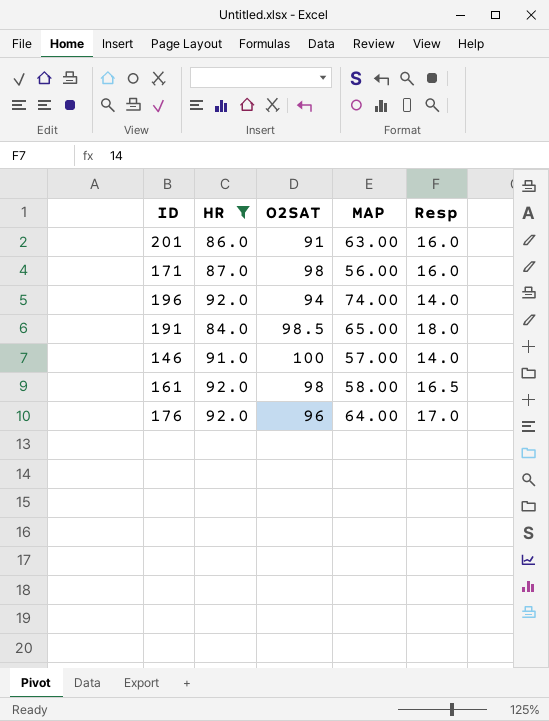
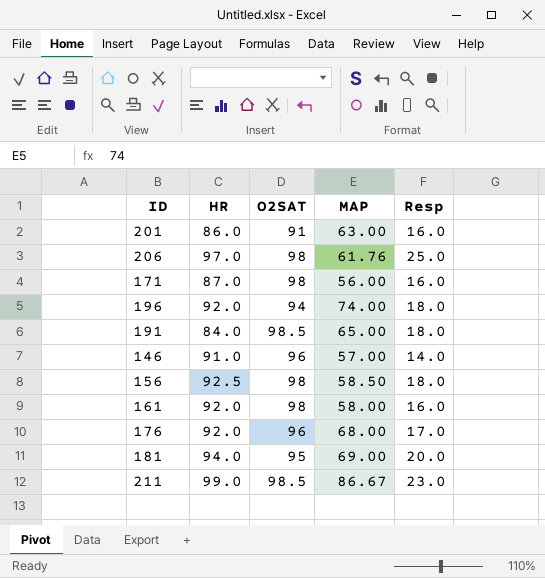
filter: HR <= 92.0 -> none
196 | Resp: 14.0 -> 18.0
146 | O2SAT: 100 -> 96
161 | Resp: 16.5 -> 16.0
176 | MAP: 64.00 -> 68.00

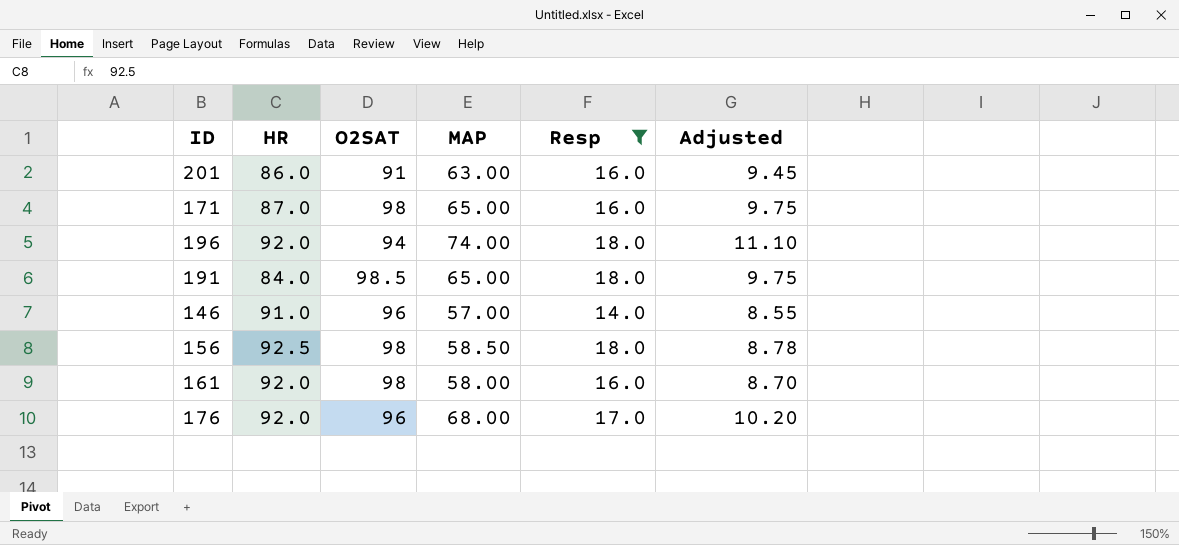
filter: none -> Resp <= 18.0
column Adjusted | formula: none -> [MAP] * 0.15
171 | MAP: 56.00 -> 65.00

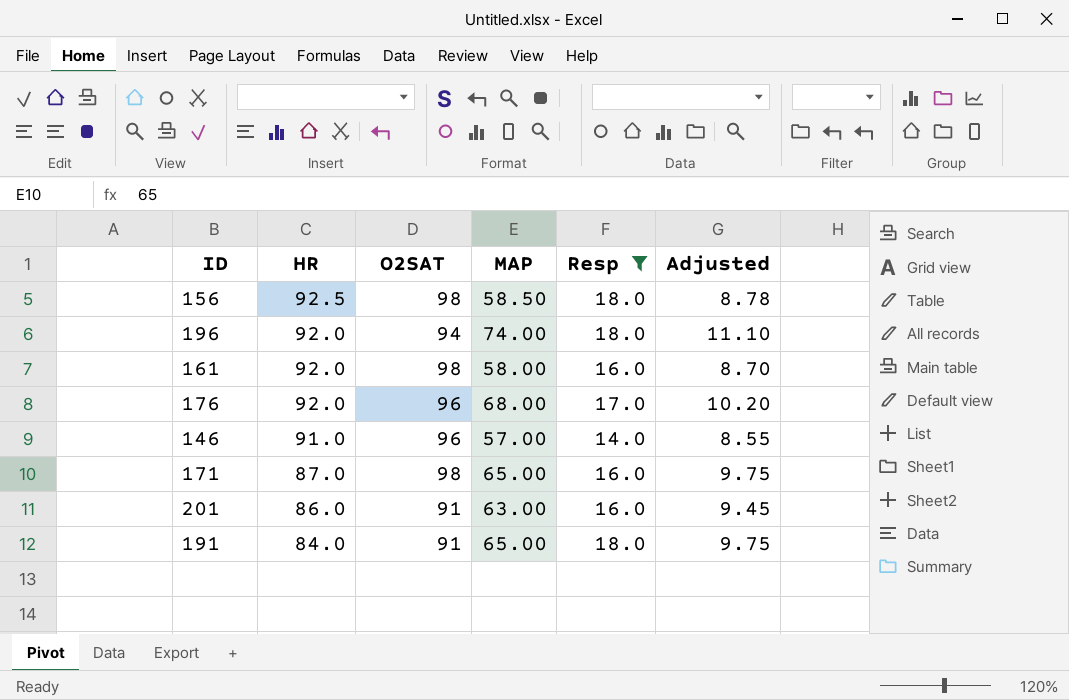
row order: none -> HR descending
191 | O2SAT: 98.5 -> 91

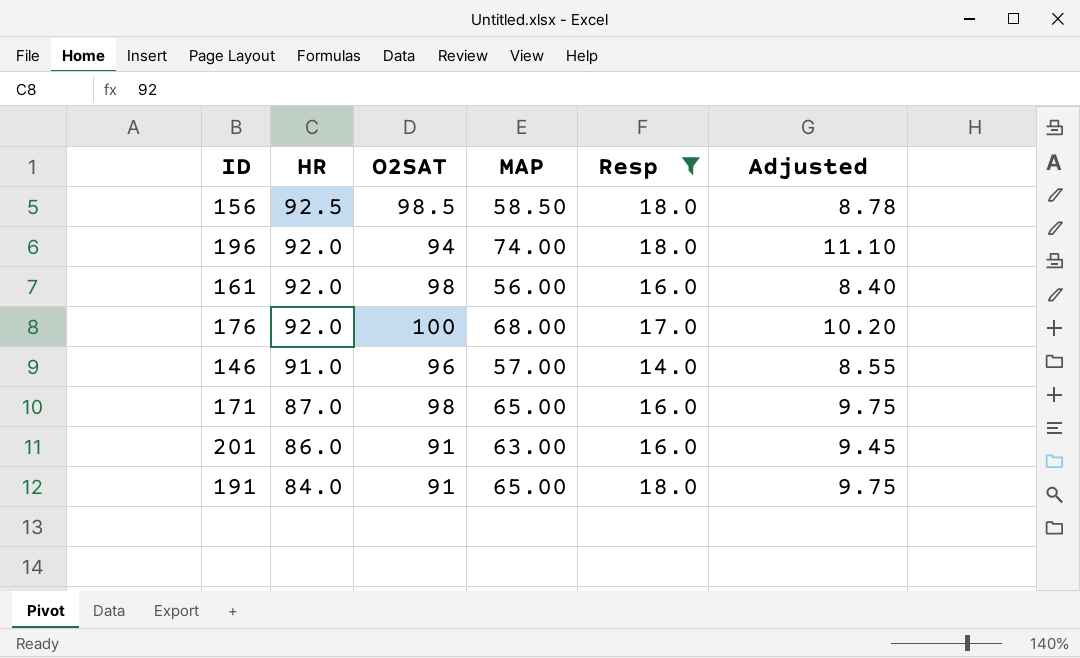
156 | O2SAT: 98 -> 98.5
161 | MAP: 58.00 -> 56.00
161 | Adjusted: 8.70 -> 8.40
176 | O2SAT: 96 -> 100

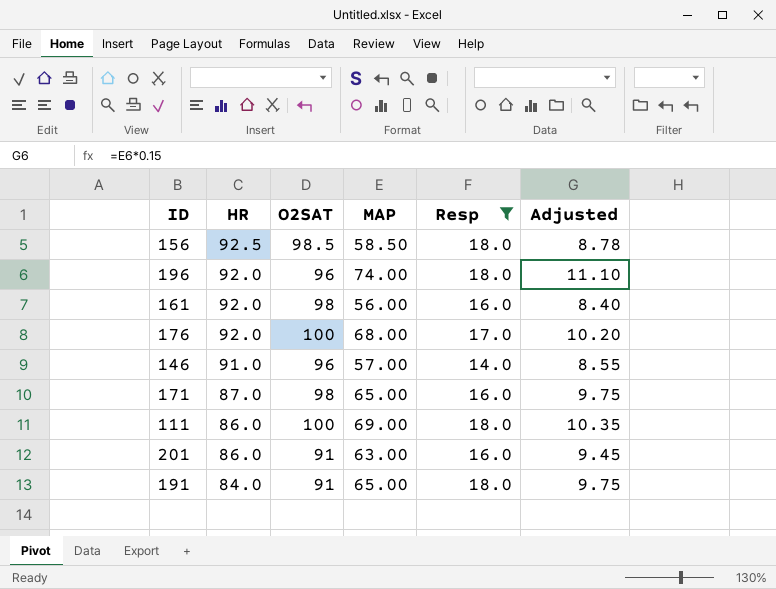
196 | O2SAT: 94 -> 96
row 111: none -> 86.0 | 100 | 69.00 | 18.0 | 10.35

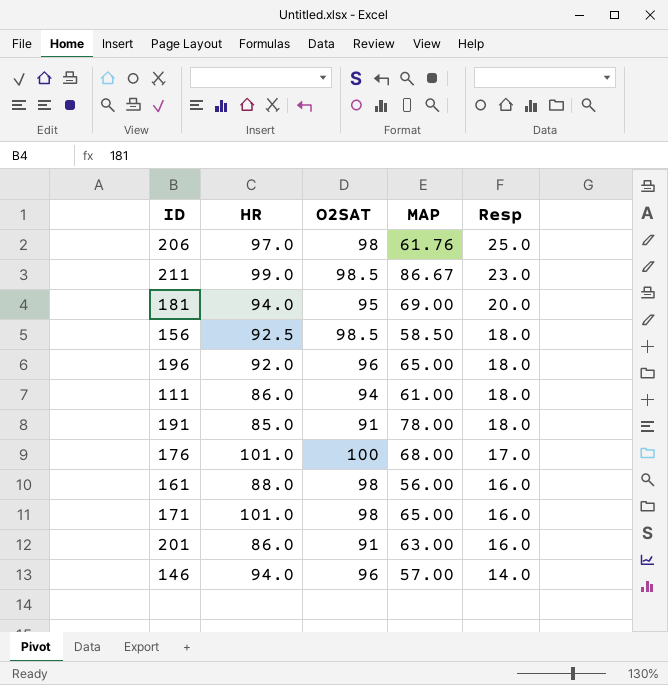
filter: Resp <= 18.0 -> none
row order: HR descending -> Resp descending
column Adjusted | formula: [MAP] * 0.15 -> none
196 | MAP: 74.00 -> 65.00
111 | O2SAT: 100 -> 94
111 | MAP: 69.00 -> 61.00
191 | HR: 84.0 -> 85.0
191 | MAP: 65.00 -> 78.00
176 | HR: 92.0 -> 101.0
161 | HR: 92.0 -> 88.0
171 | HR: 87.0 -> 101.0
146 | HR: 91.0 -> 94.0

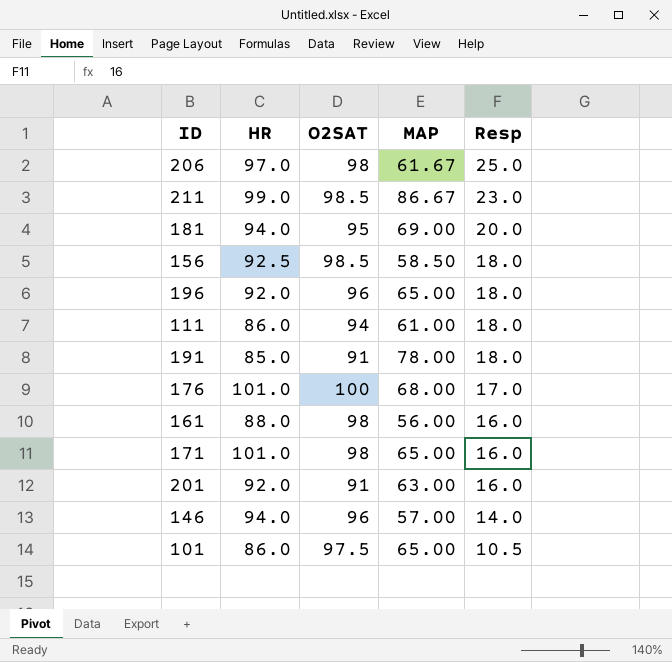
206 | MAP: 61.76 -> 61.67
201 | HR: 86.0 -> 92.0
row 101: none -> 86.0 | 97.5 | 65.00 | 10.5

